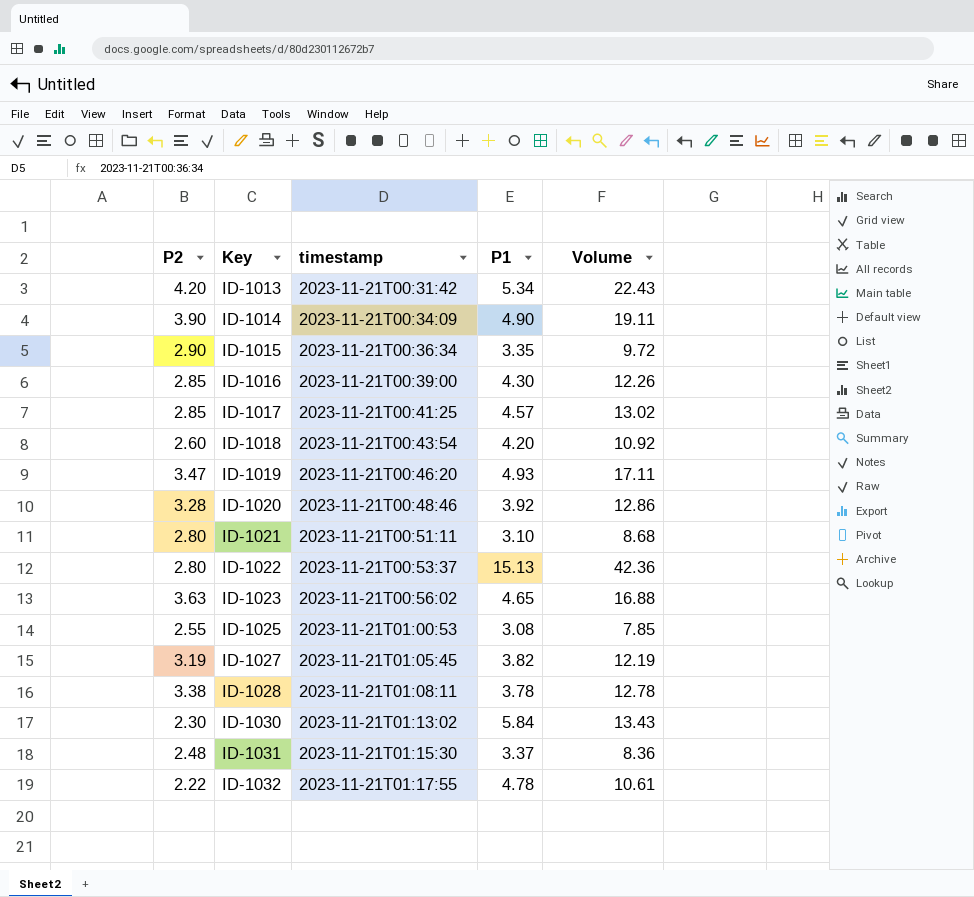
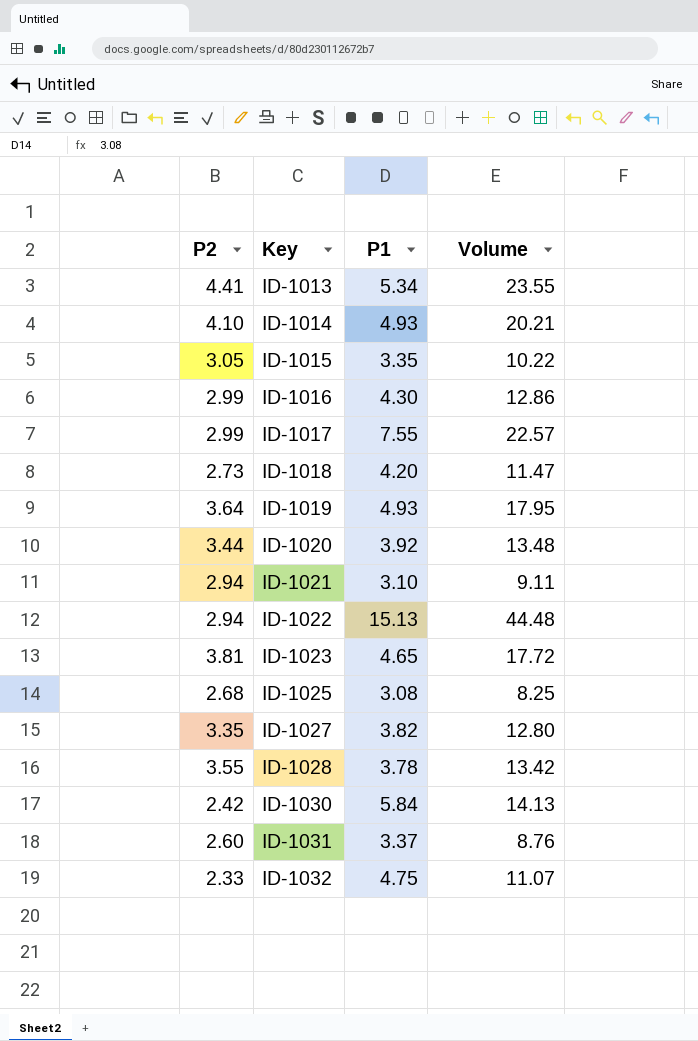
column timestamp | position: 3 -> none
ID-1013 | P2: 4.20 -> 4.41
ID-1013 | Volume: 22.43 -> 23.55
ID-1014 | P2: 3.90 -> 4.10
ID-1014 | P1: 4.90 -> 4.93
ID-1014 | Volume: 19.11 -> 20.21
ID-1015 | P2: 2.90 -> 3.05
ID-1015 | Volume: 9.72 -> 10.22
ID-1016 | P2: 2.85 -> 2.99
ID-1016 | Volume: 12.26 -> 12.86
ID-1017 | P2: 2.85 -> 2.99
ID-1017 | P1: 4.57 -> 7.55
ID-1017 | Volume: 13.02 -> 22.57
ID-1018 | P2: 2.60 -> 2.73
ID-1018 | Volume: 10.92 -> 11.47
ID-1019 | P2: 3.47 -> 3.64
ID-1019 | Volume: 17.11 -> 17.95
ID-1020 | P2: 3.28 -> 3.44
ID-1020 | Volume: 12.86 -> 13.48
ID-1021 | P2: 2.80 -> 2.94
ID-1021 | Volume: 8.68 -> 9.11
ID-1022 | P2: 2.80 -> 2.94
ID-1022 | Volume: 42.36 -> 44.48
ID-1023 | P2: 3.63 -> 3.81
ID-1023 | Volume: 16.88 -> 17.72
ID-1025 | P2: 2.55 -> 2.68
ID-1025 | Volume: 7.85 -> 8.25
ID-1027 | P2: 3.19 -> 3.35
ID-1027 | Volume: 12.19 -> 12.80
ID-1028 | P2: 3.38 -> 3.55
ID-1028 | Volume: 12.78 -> 13.42
ID-1030 | P2: 2.30 -> 2.42
ID-1030 | Volume: 13.43 -> 14.13
ID-1031 | P2: 2.48 -> 2.60
ID-1031 | Volume: 8.36 -> 8.76
ID-1032 | P2: 2.22 -> 2.33
ID-1032 | P1: 4.78 -> 4.75
ID-1032 | Volume: 10.61 -> 11.07

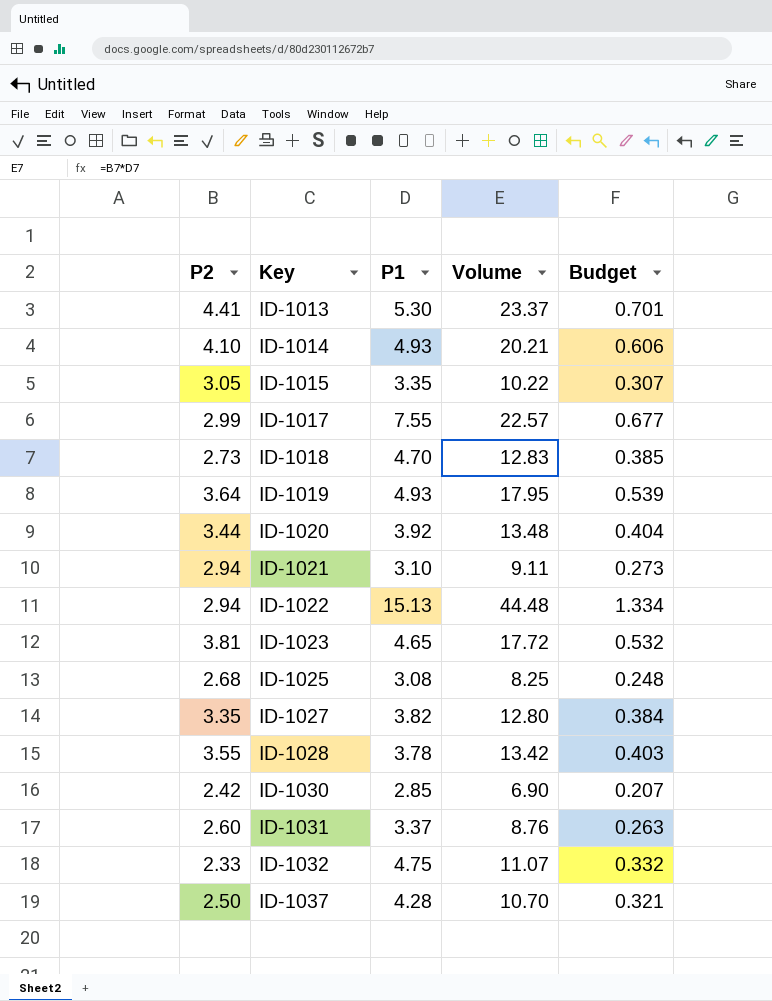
column Budget | formula: none -> [Volume] * 0.03
row ID-1016: 2.99 | 4.30 | 12.86 -> none
ID-1013 | P1: 5.34 -> 5.30
ID-1013 | Volume: 23.55 -> 23.37
ID-1018 | P1: 4.20 -> 4.70
ID-1018 | Volume: 11.47 -> 12.83
ID-1030 | P1: 5.84 -> 2.85
ID-1030 | Volume: 14.13 -> 6.90
row ID-1037: none -> 2.50 | 4.28 | 10.70 | 0.321

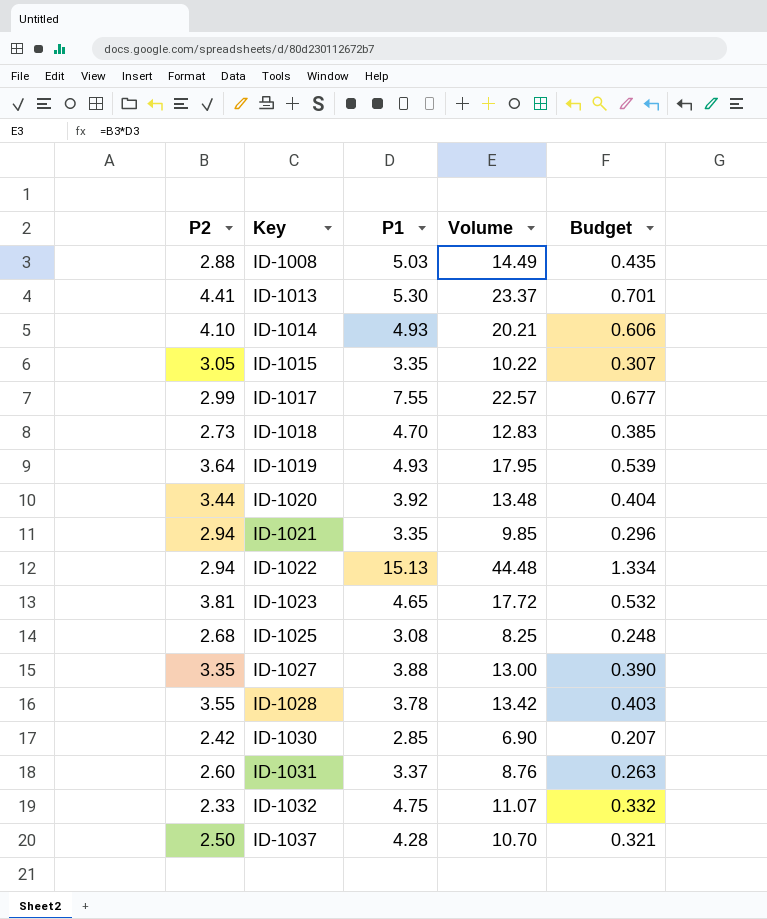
row ID-1008: none -> 2.88 | 5.03 | 14.49 | 0.435
ID-1021 | P1: 3.10 -> 3.35
ID-1021 | Volume: 9.11 -> 9.85
ID-1021 | Budget: 0.273 -> 0.296
ID-1027 | P1: 3.82 -> 3.88
ID-1027 | Volume: 12.80 -> 13.00
ID-1027 | Budget: 0.384 -> 0.390

